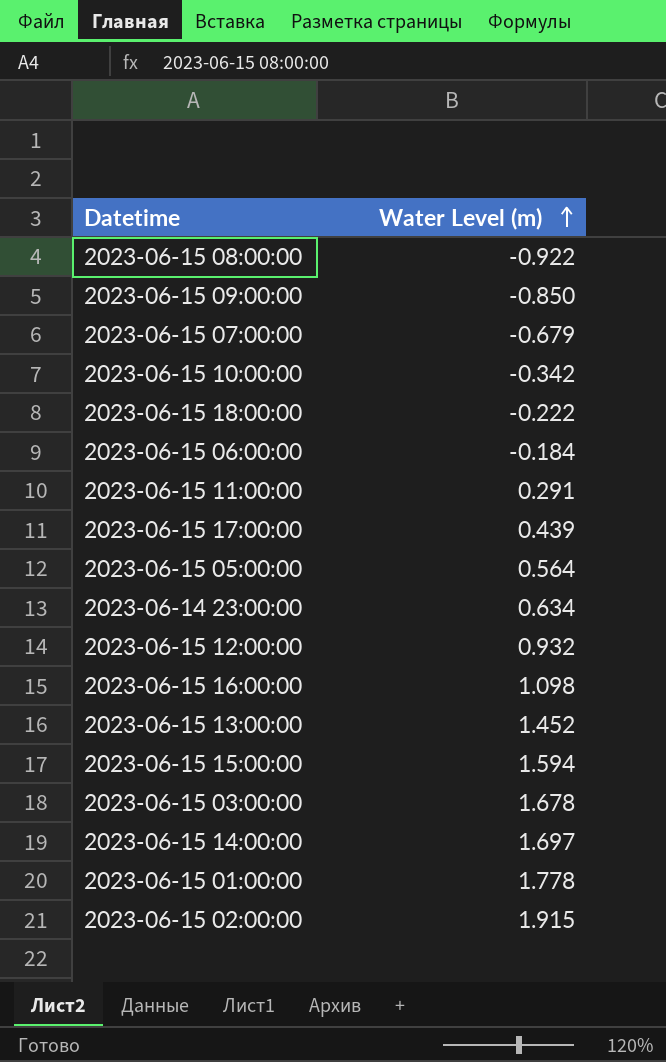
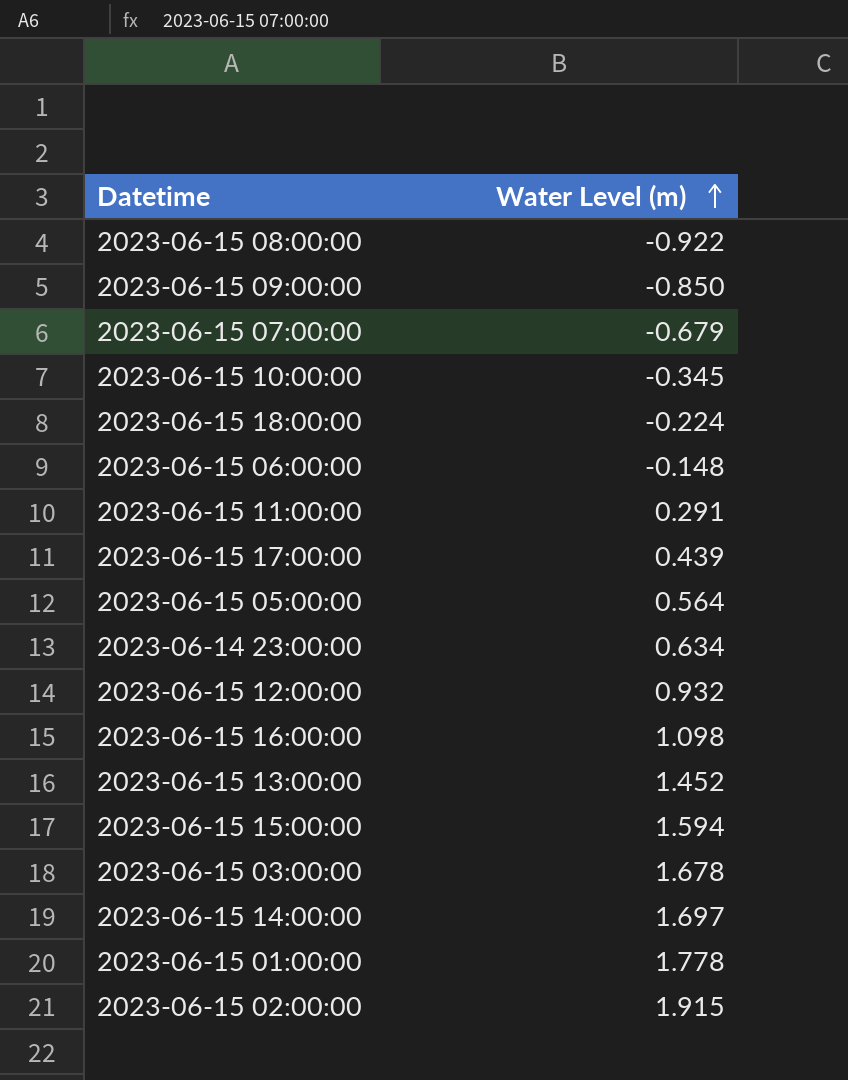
2023-06-15 10:00:00 | Water Level (m): -0.342 -> -0.345
2023-06-15 18:00:00 | Water Level (m): -0.222 -> -0.224
2023-06-15 06:00:00 | Water Level (m): -0.184 -> -0.148

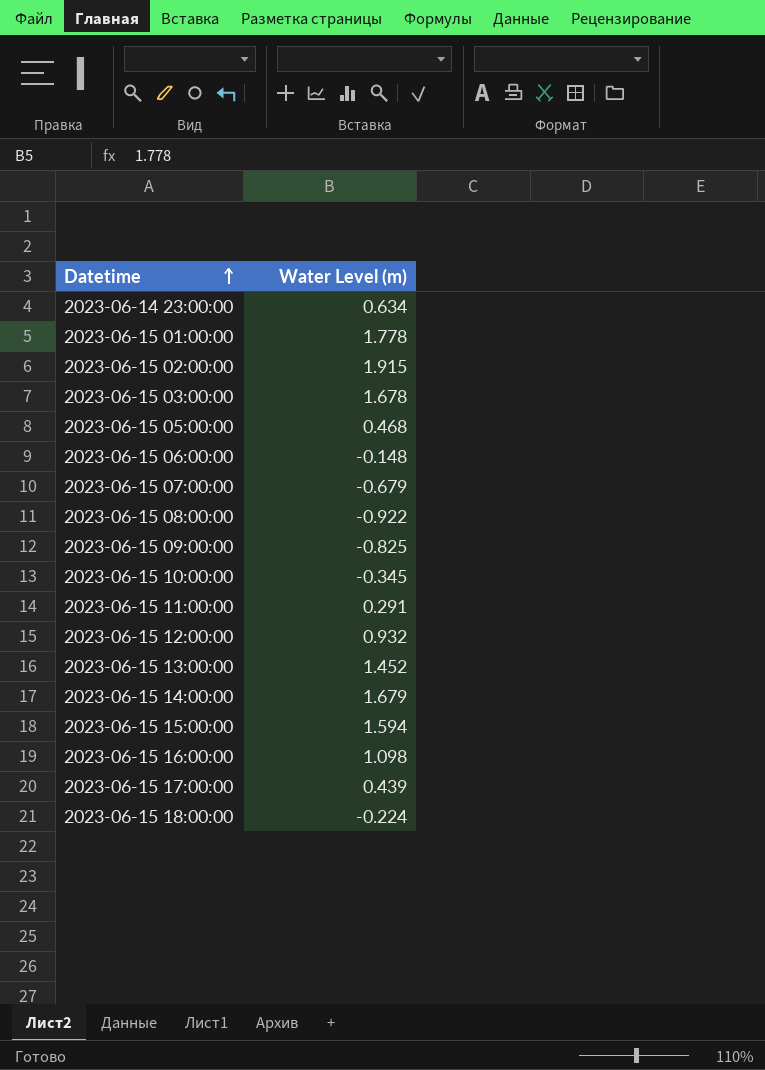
row order: Water Level (m) ascending -> Datetime ascending
2023-06-15 05:00:00 | Water Level (m): 0.564 -> 0.468
2023-06-15 09:00:00 | Water Level (m): -0.850 -> -0.825
2023-06-15 14:00:00 | Water Level (m): 1.697 -> 1.679

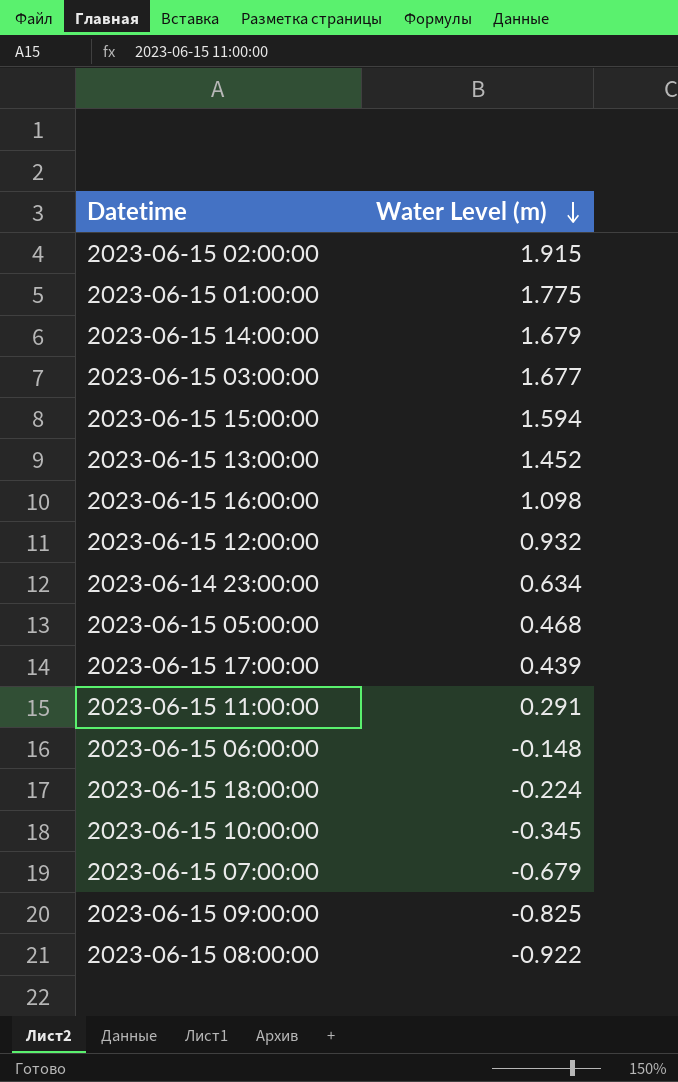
row order: Datetime ascending -> Water Level (m) descending
2023-06-15 01:00:00 | Water Level (m): 1.778 -> 1.775
2023-06-15 03:00:00 | Water Level (m): 1.678 -> 1.677

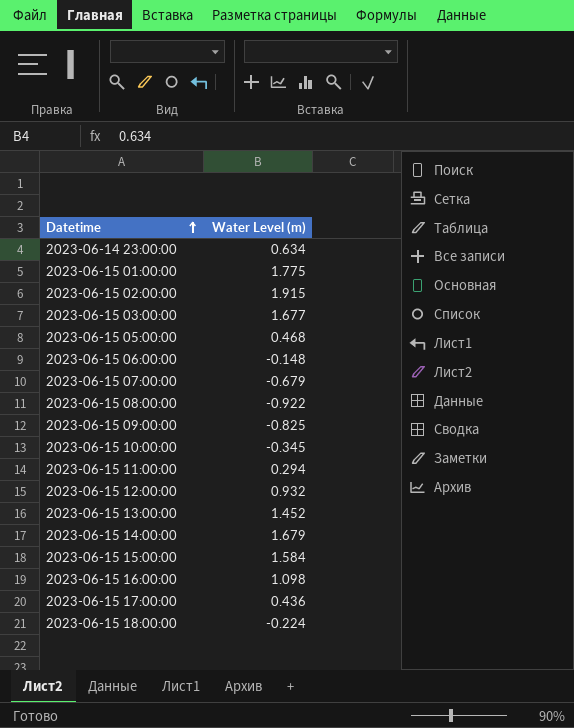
row order: Water Level (m) descending -> Datetime ascending
2023-06-15 11:00:00 | Water Level (m): 0.291 -> 0.294
2023-06-15 15:00:00 | Water Level (m): 1.594 -> 1.584
2023-06-15 17:00:00 | Water Level (m): 0.439 -> 0.436

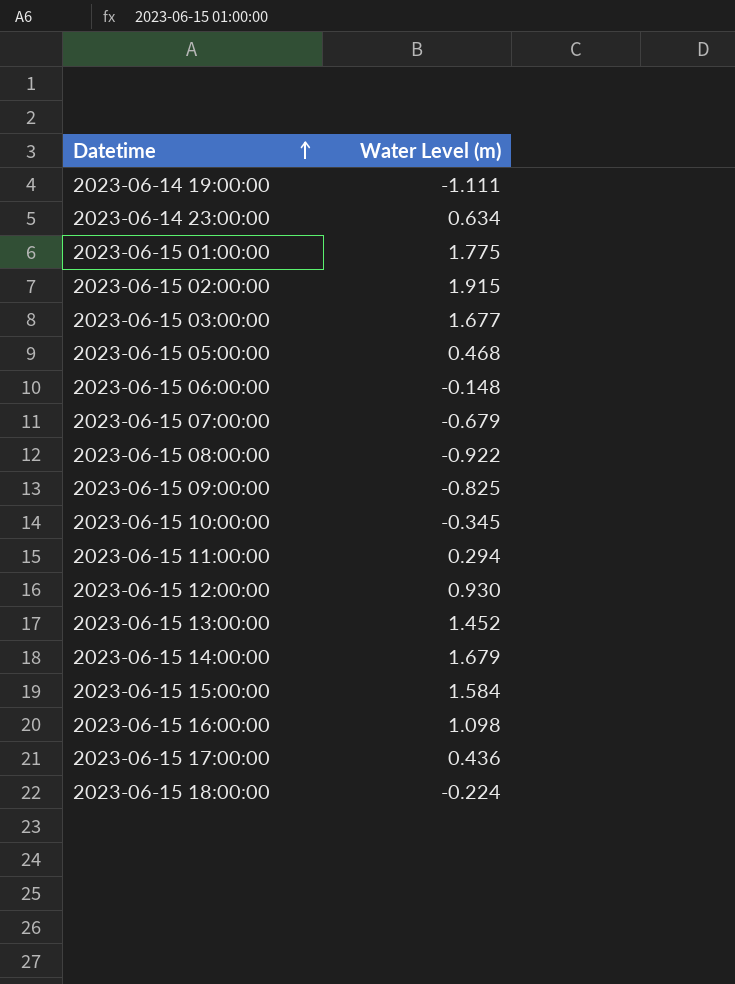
row 2023-06-14 19:00:00: none -> -1.111
2023-06-15 12:00:00 | Water Level (m): 0.932 -> 0.930

